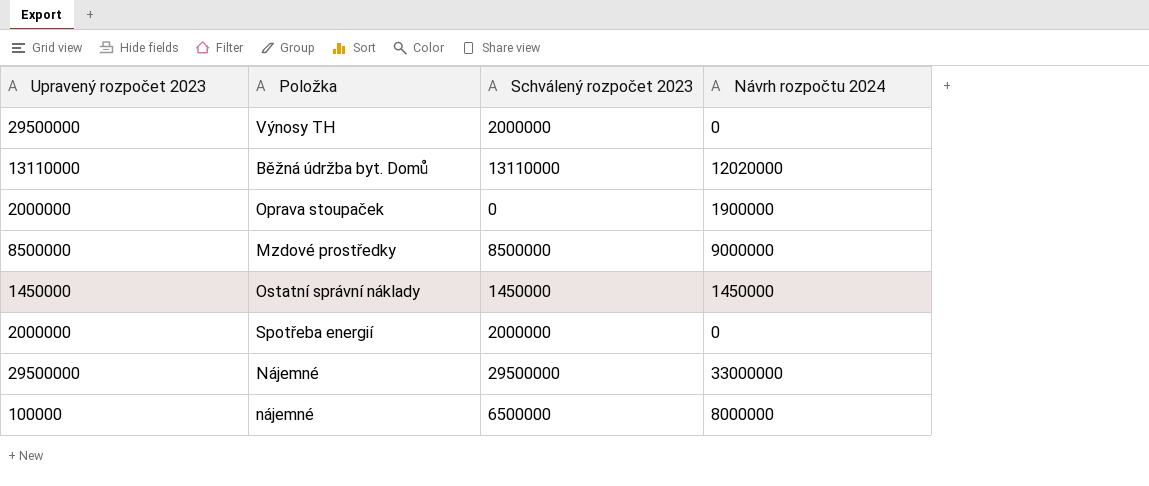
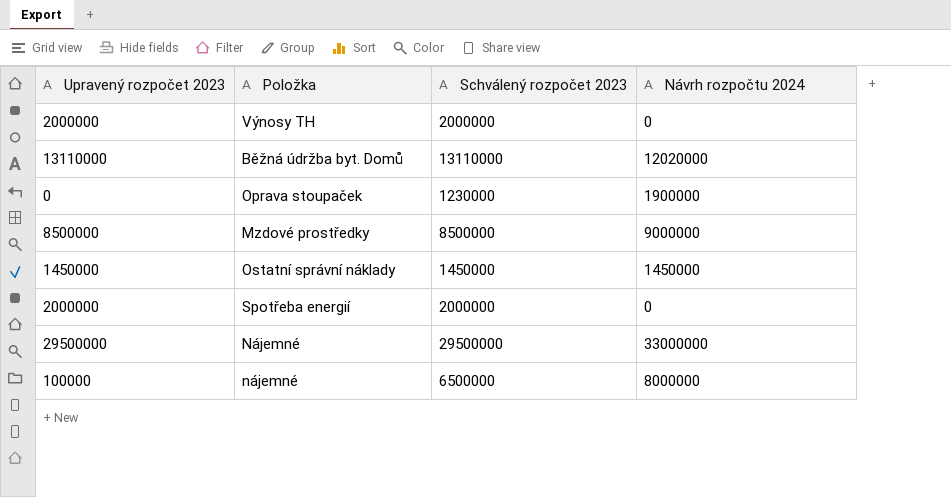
Výnosy TH | Upravený rozpočet 2023: 29500000 -> 2000000
Oprava stoupaček | Upravený rozpočet 2023: 2000000 -> 0
Oprava stoupaček | Schválený rozpočet 2023: 0 -> 1230000

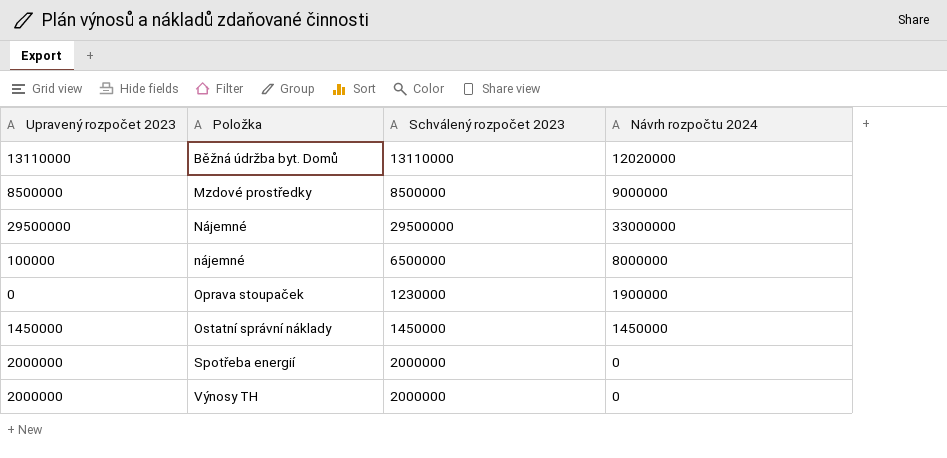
row order: none -> Položka ascending

